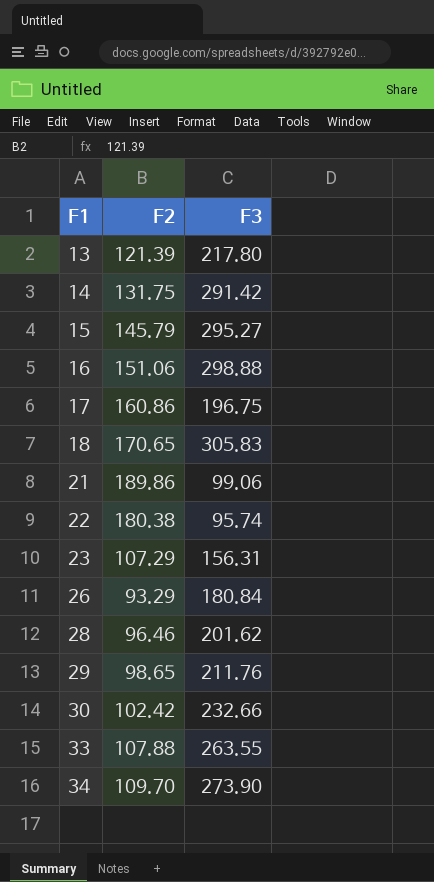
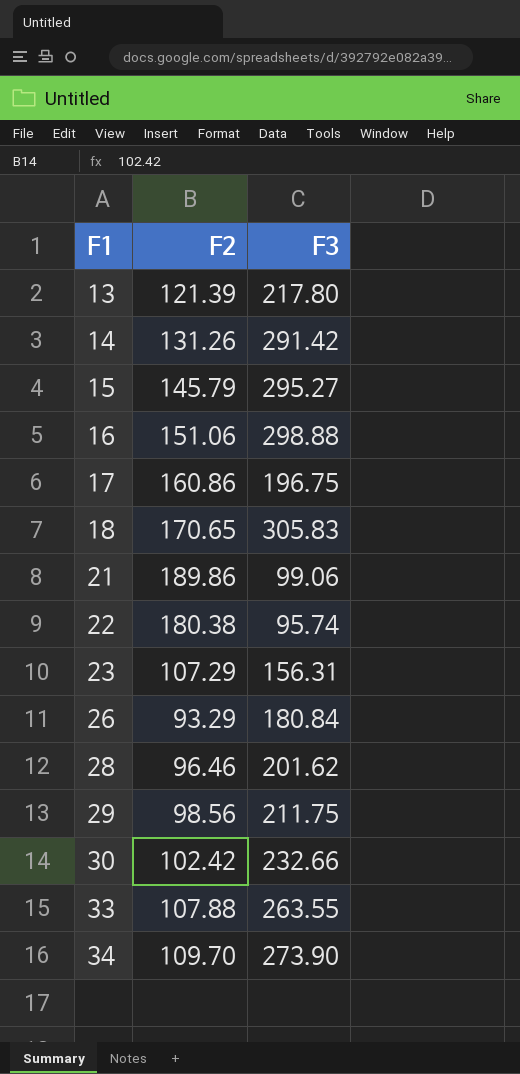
14 | F2: 131.75 -> 131.26
29 | F2: 98.65 -> 98.56
29 | F3: 211.76 -> 211.75

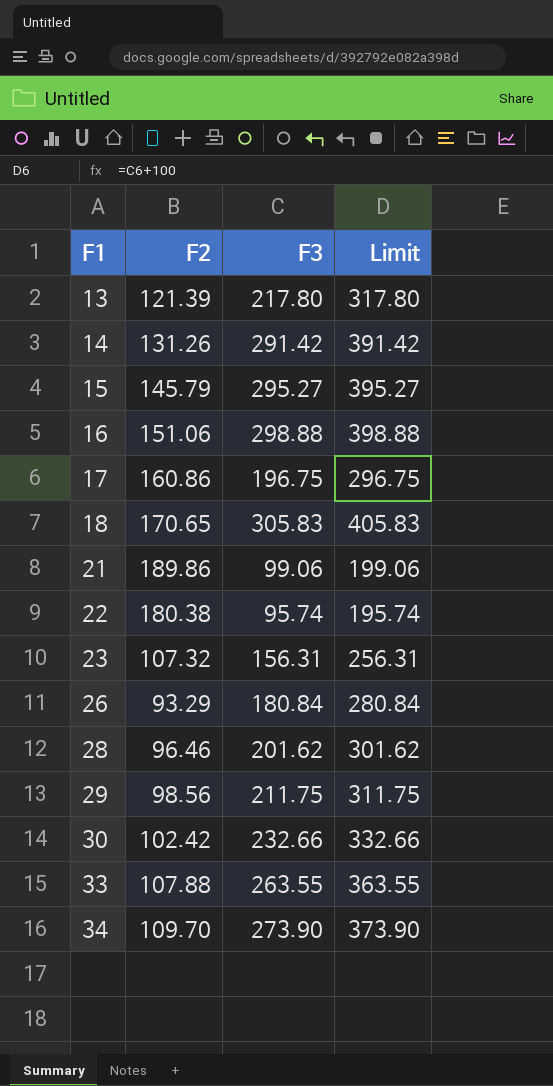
column Limit | formula: none -> [F3] + 100
23 | F2: 107.29 -> 107.32

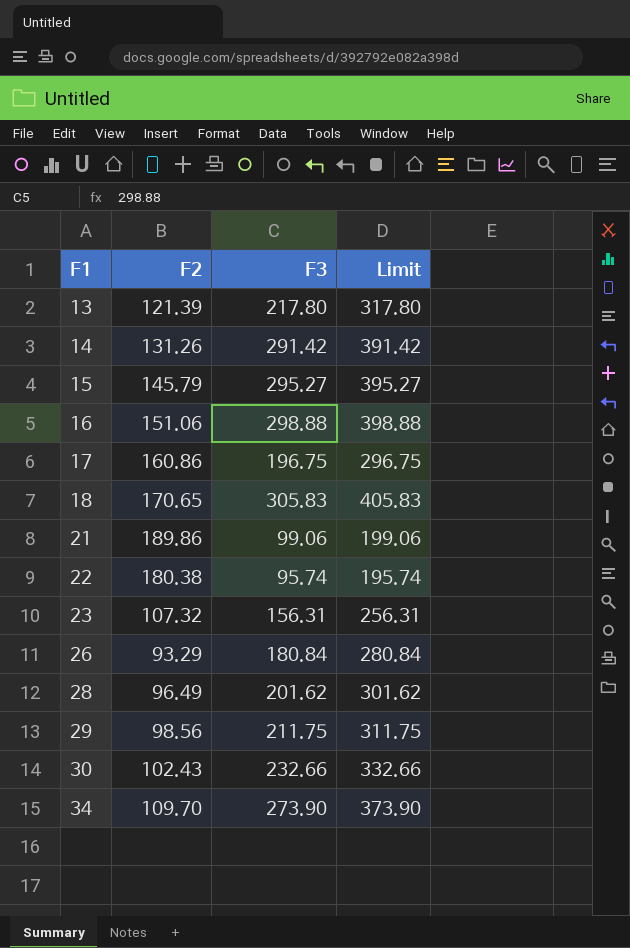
row 33: 107.88 | 263.55 | 363.55 -> none
28 | F2: 96.46 -> 96.49
30 | F2: 102.42 -> 102.43

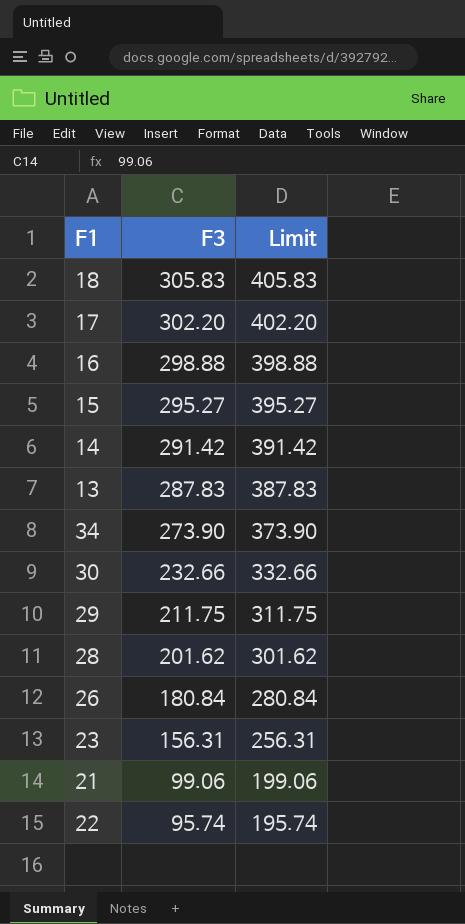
row order: F1 ascending -> F3 descending
column F2 | position: 2 -> none
17 | F3: 196.75 -> 302.20
17 | Limit: 296.75 -> 402.20
13 | F3: 217.80 -> 287.83
13 | Limit: 317.80 -> 387.83

